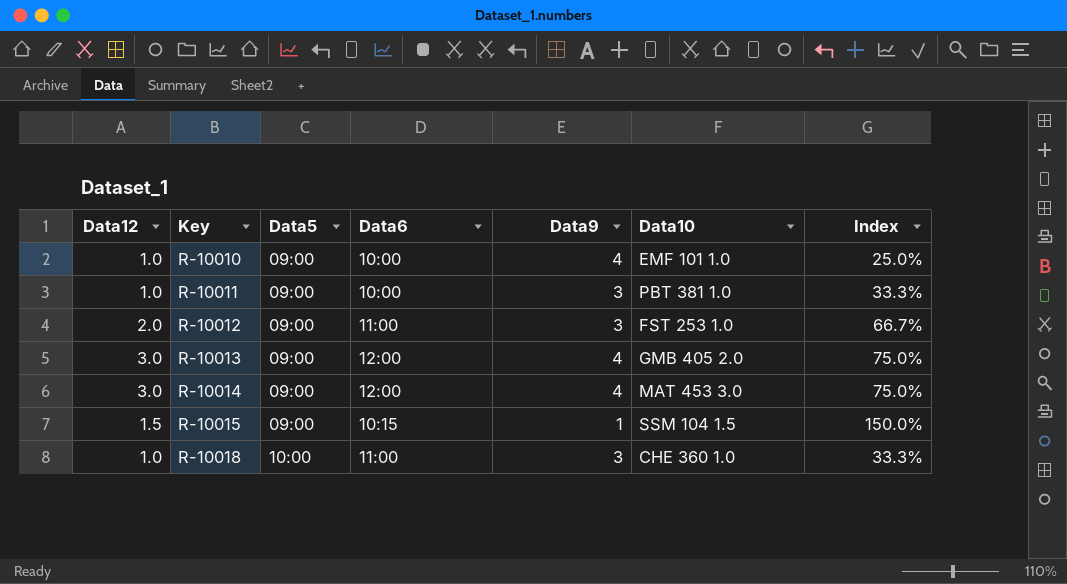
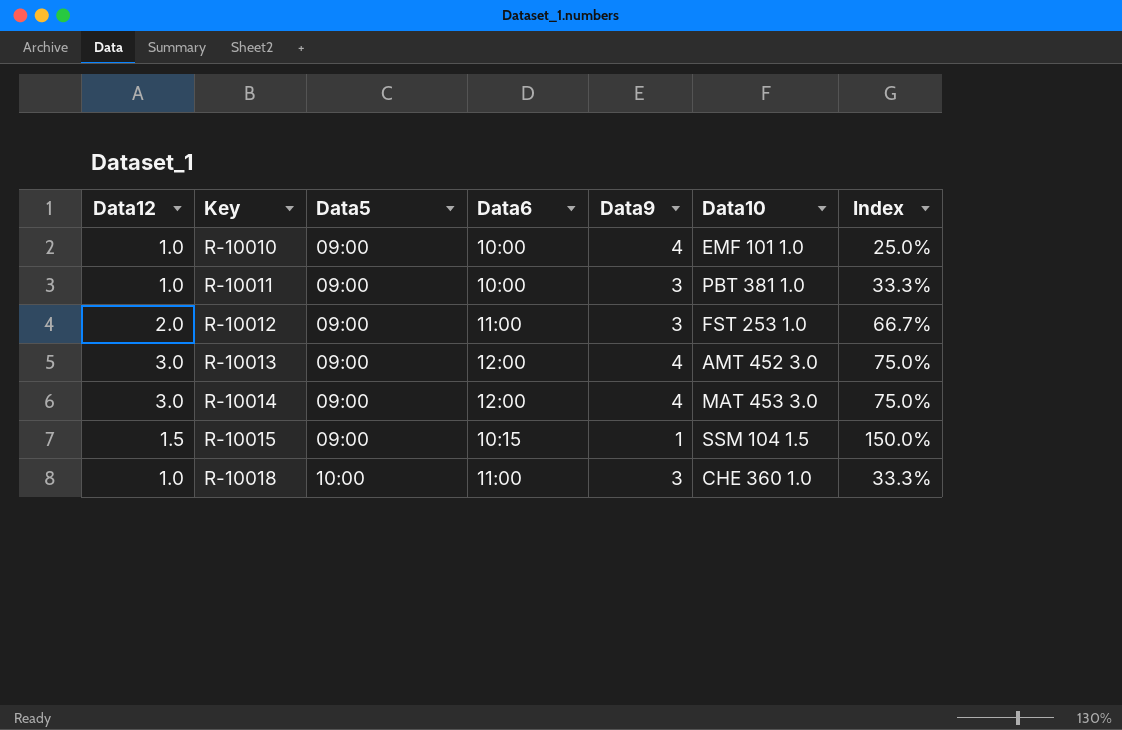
R-10013 | Data10: GMB 405 2.0 -> AMT 452 3.0

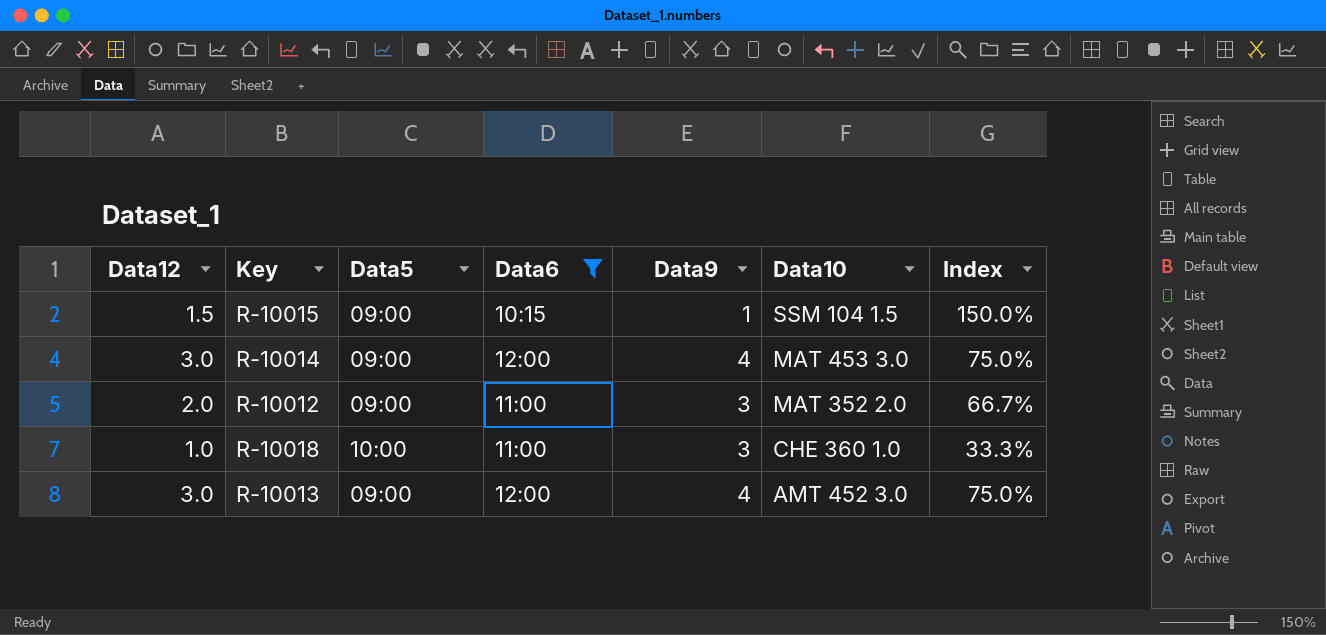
filter: none -> Data6 != 10:00
row order: Key ascending -> Data10 descending
R-10012 | Data10: FST 253 1.0 -> MAT 352 2.0

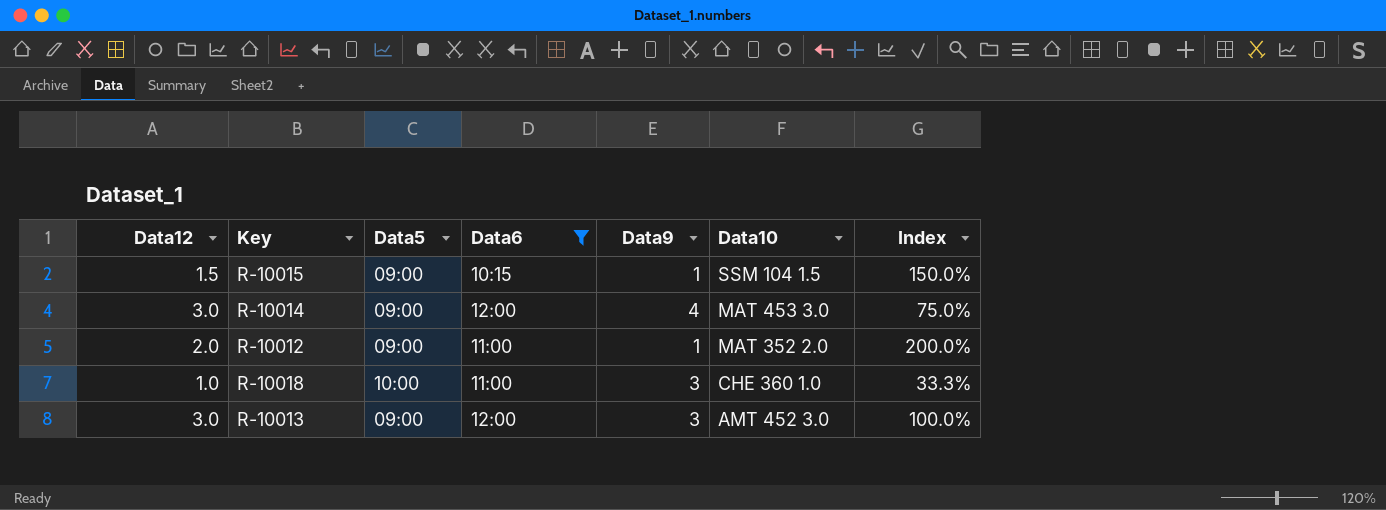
R-10012 | Data9: 3 -> 1
R-10012 | Index: 66.7% -> 200.0%
R-10013 | Data9: 4 -> 3
R-10013 | Index: 75.0% -> 100.0%

